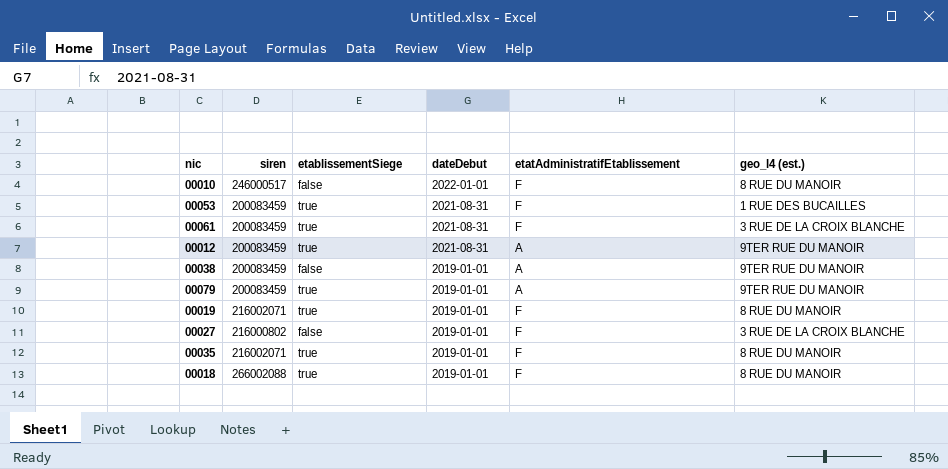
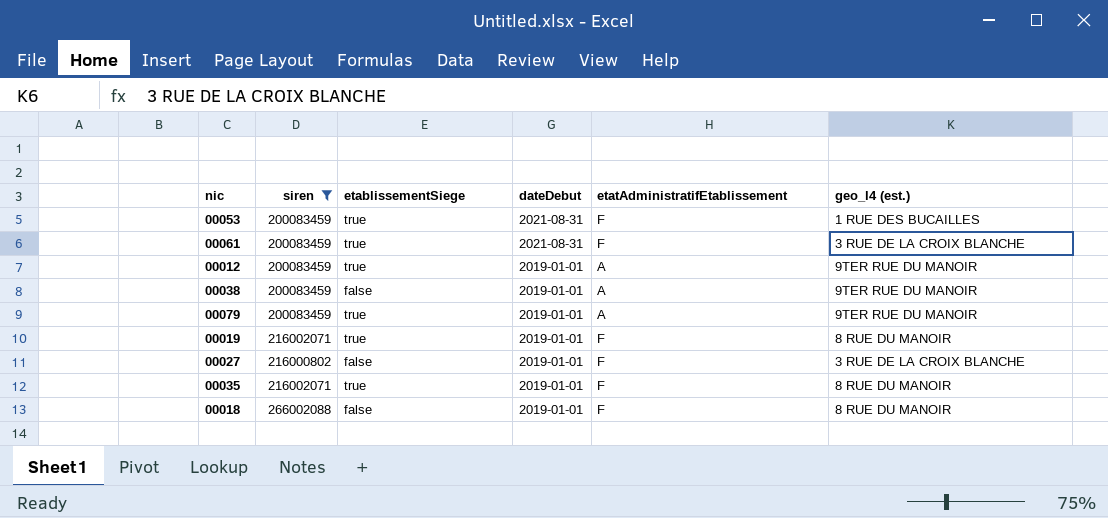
filter: none -> siren != 246000517
00012 | dateDebut: 2021-08-31 -> 2019-01-01
00018 | etablissementSiege: true -> false

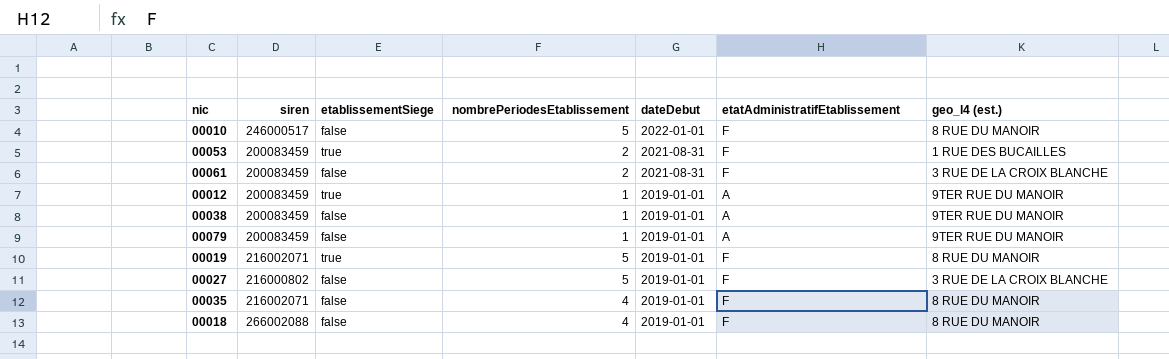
filter: siren != 246000517 -> none
column nombrePeriodesEtablissement | position: none -> 4
00061 | etablissementSiege: true -> false
00079 | etablissementSiege: true -> false
00035 | etablissementSiege: true -> false

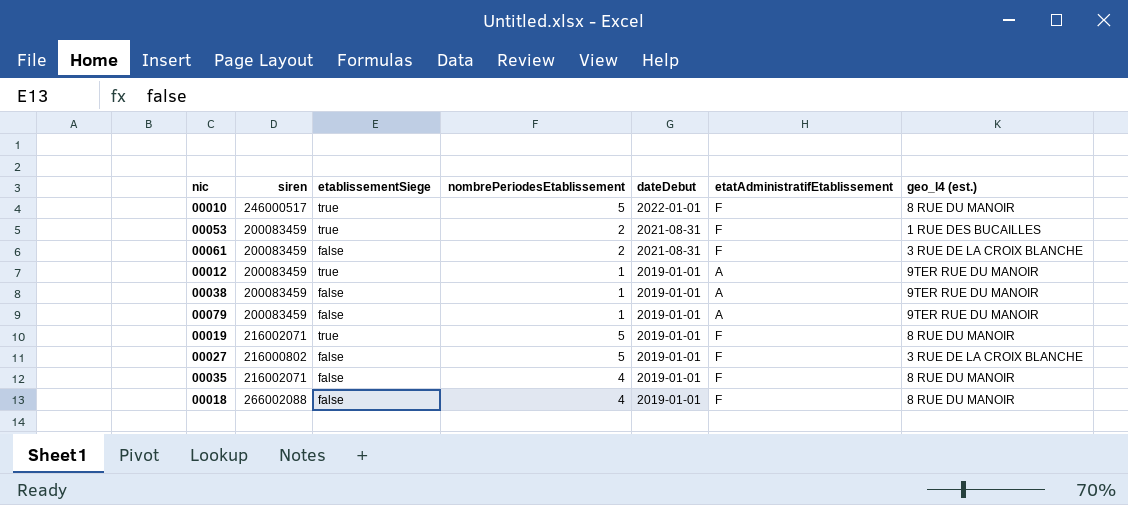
00010 | etablissementSiege: false -> true

